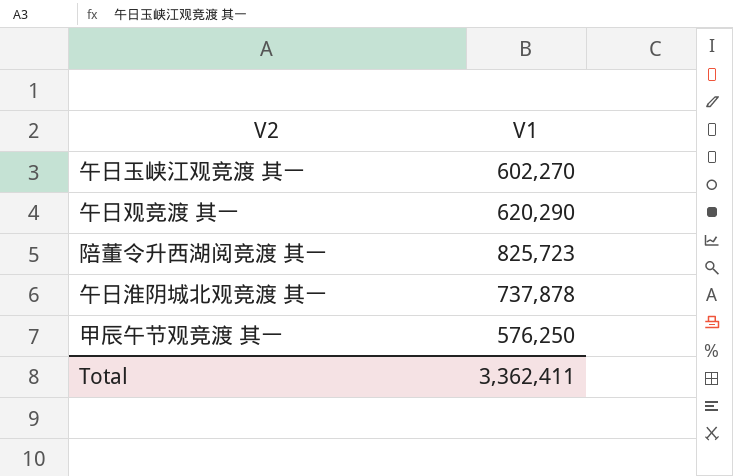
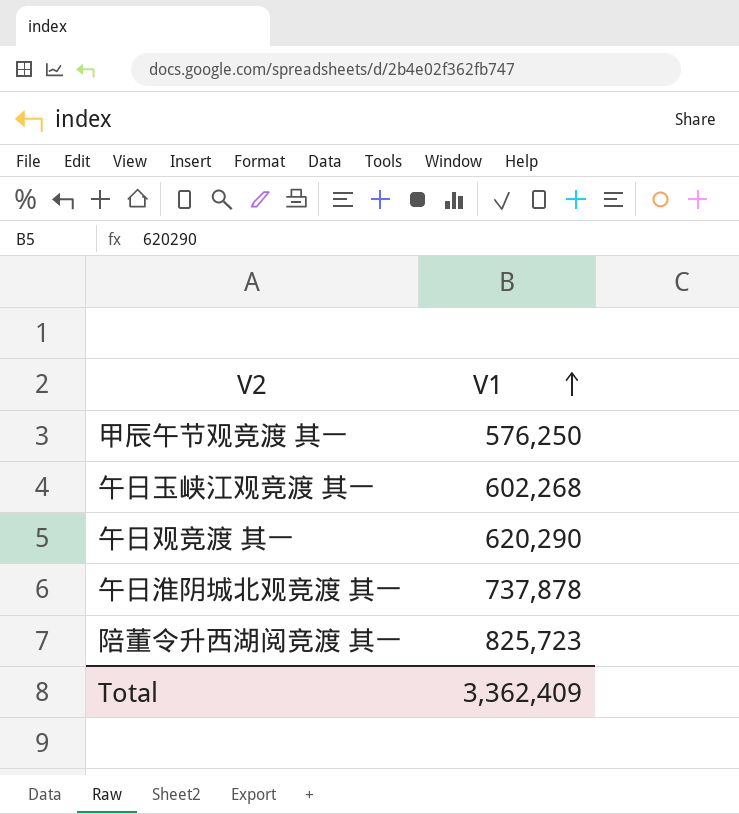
row order: none -> V1 ascending
午日玉峡江观竞渡 其一 | V1: 602,270 -> 602,268
Total | V1: 3,362,411 -> 3,362,409

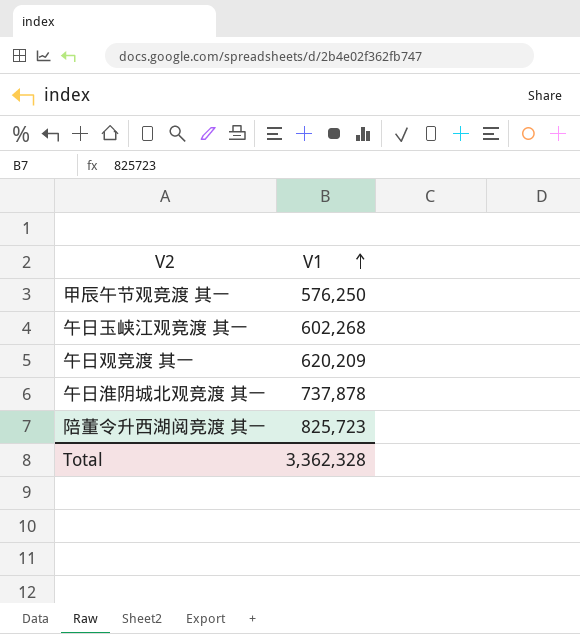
午日观竞渡 其一 | V1: 620,290 -> 620,209
Total | V1: 3,362,409 -> 3,362,328

